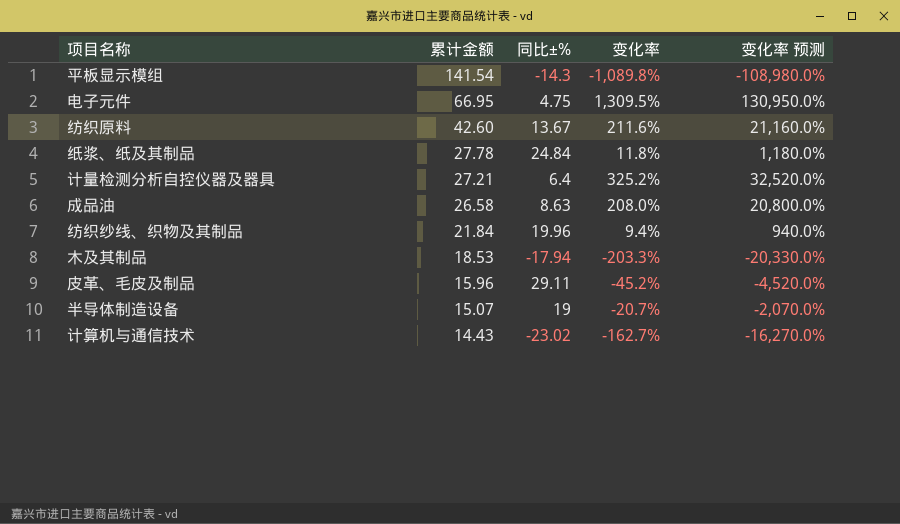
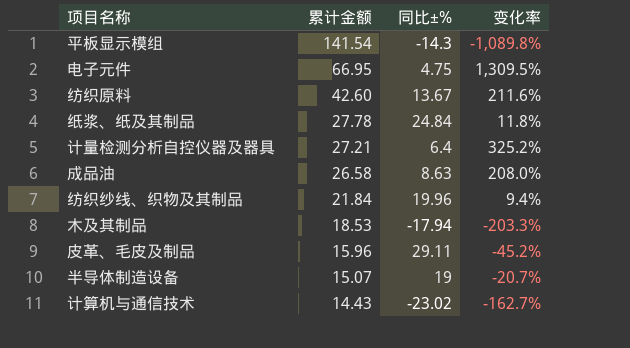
column 变化率 预测 | formula: [变化率] * 100 -> none

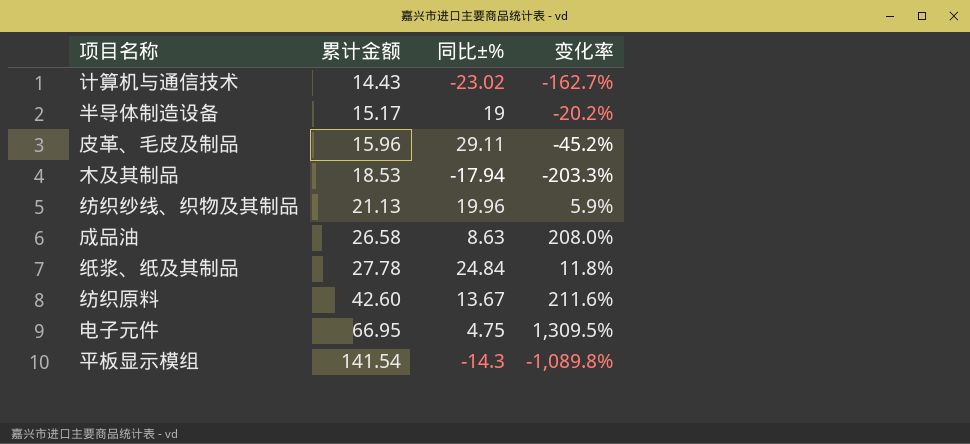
row order: 累计金额 descending -> 累计金额 ascending
row 计量检测分析自控仪器及器具: 27.21 | 6.4 | 325.2% -> none
半导体制造设备 | 累计金额: 15.07 -> 15.17
半导体制造设备 | 变化率: -20.7% -> -20.2%
纺织纱线、织物及其制品 | 累计金额: 21.84 -> 21.13
纺织纱线、织物及其制品 | 变化率: 9.4% -> 5.9%

